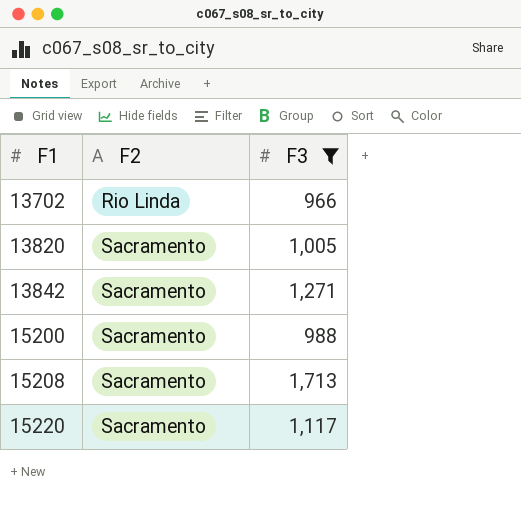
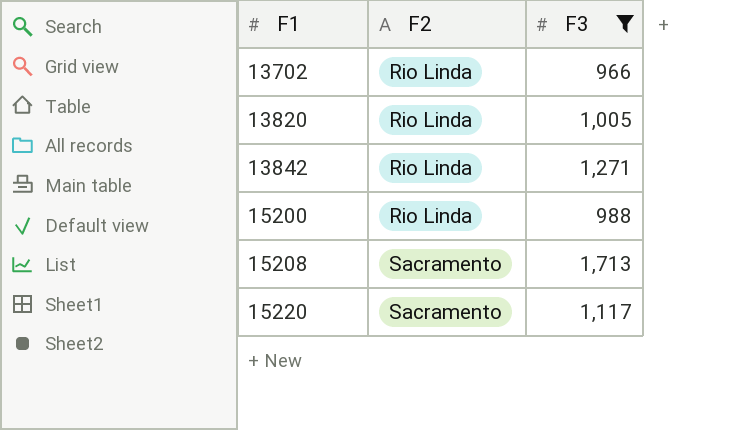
13820 | F2: Sacramento -> Rio Linda
13842 | F2: Sacramento -> Rio Linda
15200 | F2: Sacramento -> Rio Linda

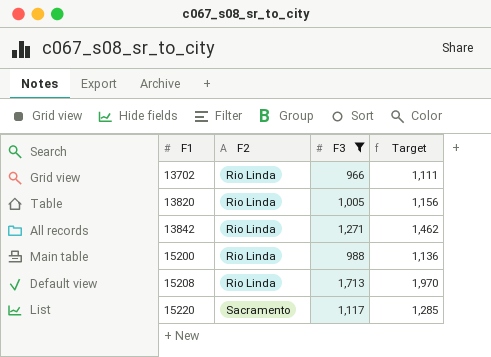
column Target | formula: none -> [F3] * 1.15
15208 | F2: Sacramento -> Rio Linda

